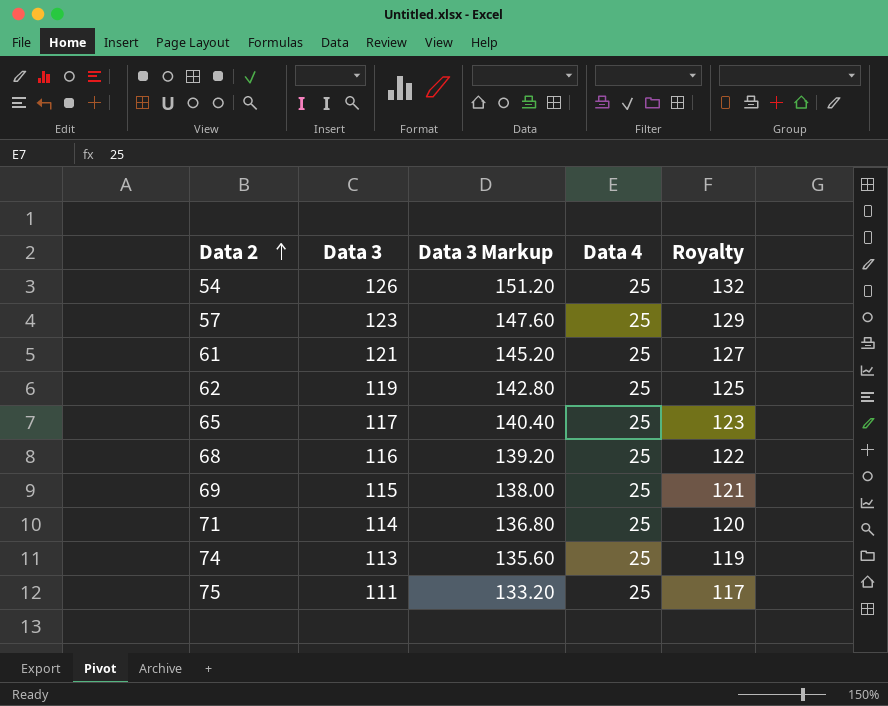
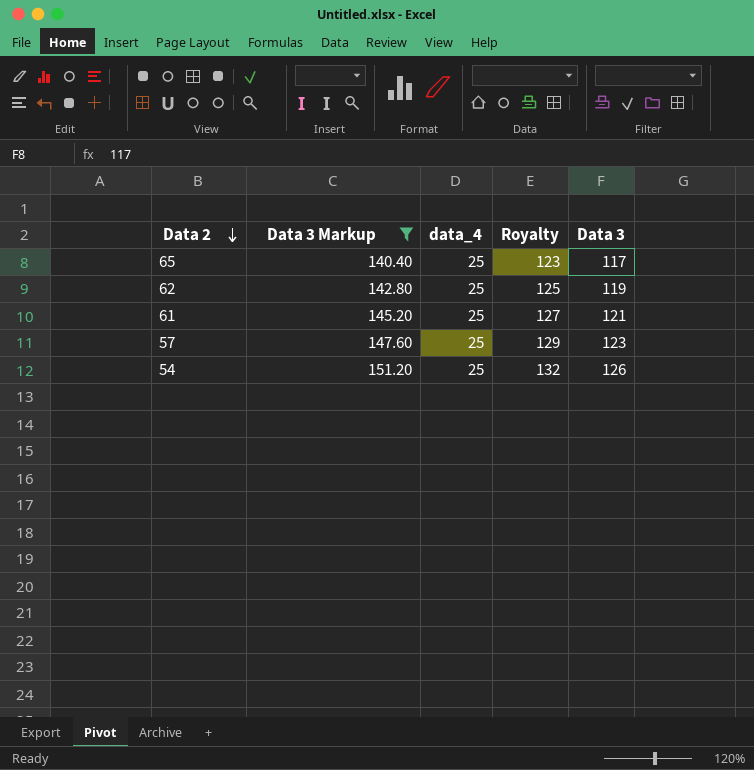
filter: none -> Data 3 Markup >= 140.40
row order: Data 2 ascending -> Data 2 descending
column name: Data 4 -> data_4
column Data 3 | position: 2 -> 5

